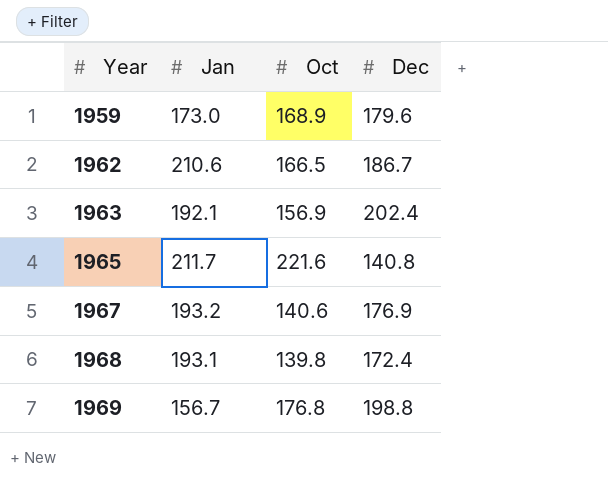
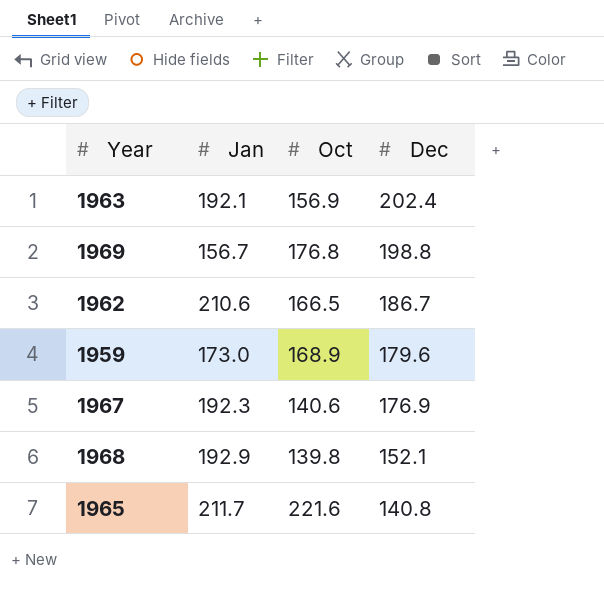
row order: Year ascending -> Dec descending
1967 | Jan: 193.2 -> 192.3
1968 | Jan: 193.1 -> 192.9
1968 | Dec: 172.4 -> 152.1

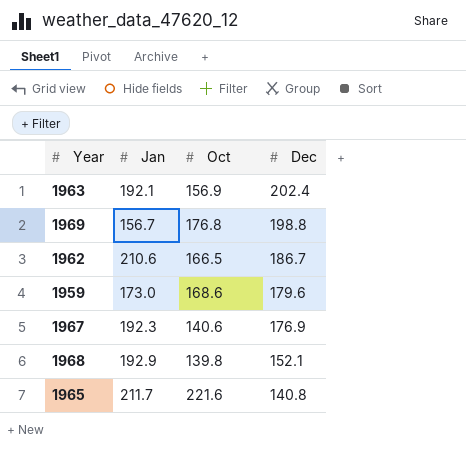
1959 | Oct: 168.9 -> 168.6

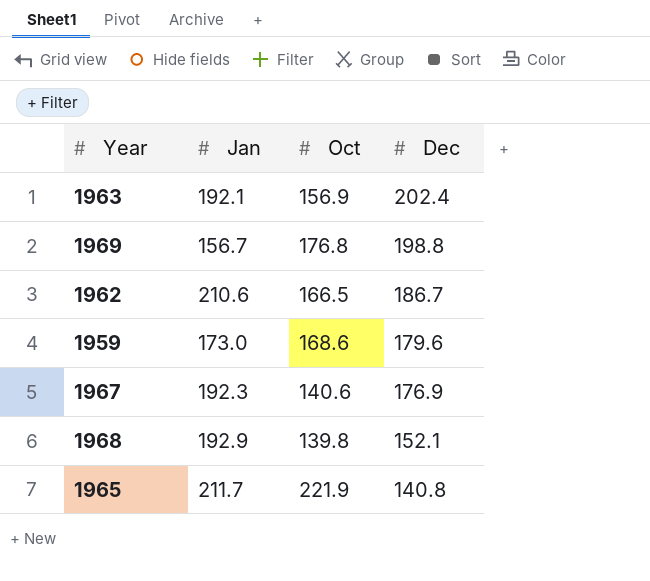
1965 | Oct: 221.6 -> 221.9

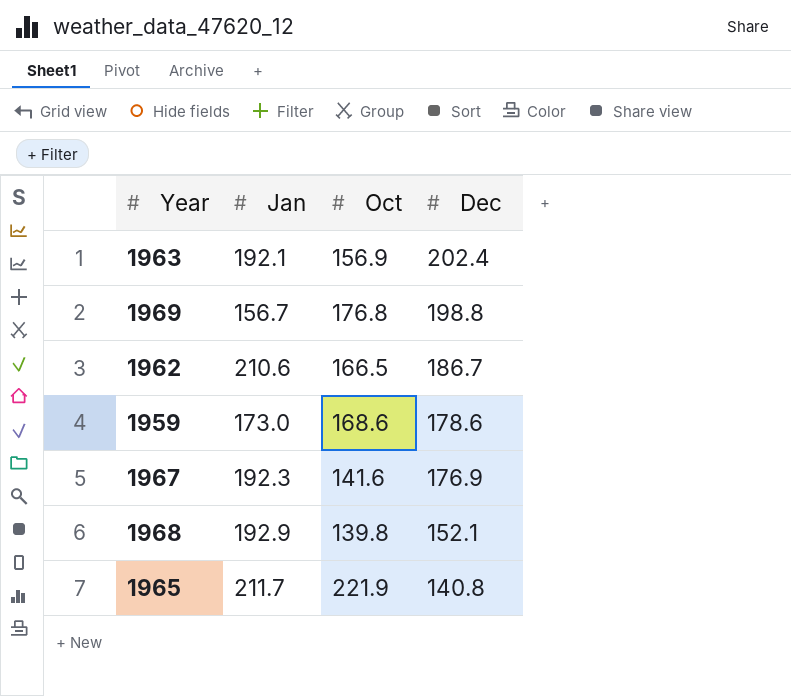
1959 | Dec: 179.6 -> 178.6
1967 | Oct: 140.6 -> 141.6

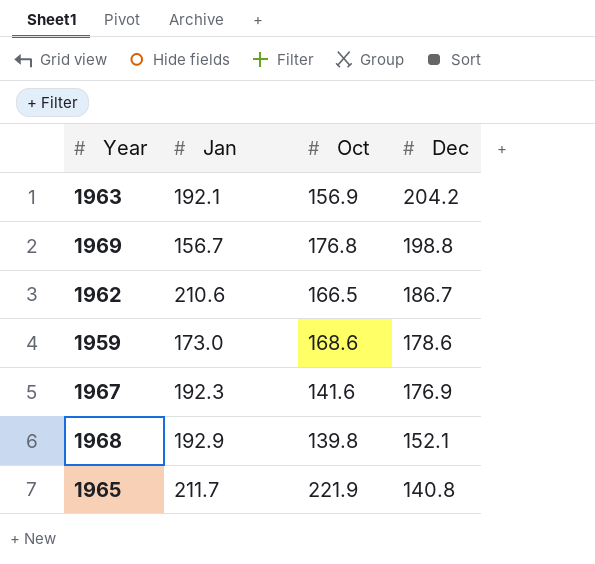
1963 | Dec: 202.4 -> 204.2

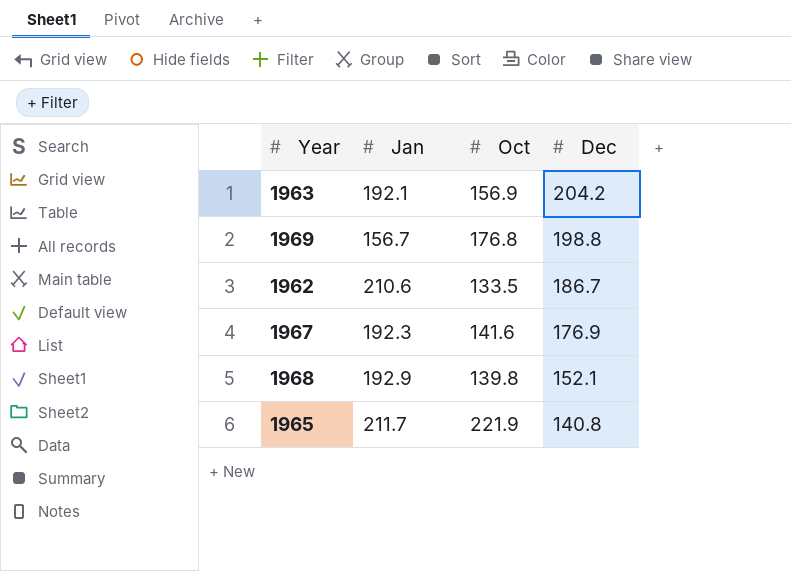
row 1959: 173.0 | 168.6 | 178.6 -> none
1962 | Oct: 166.5 -> 133.5

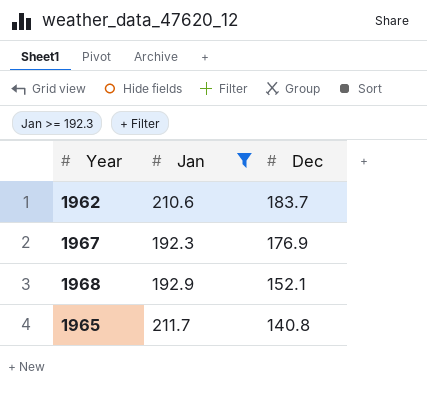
filter: none -> Jan >= 192.3
column Oct | position: 3 -> none
1962 | Dec: 186.7 -> 183.7

